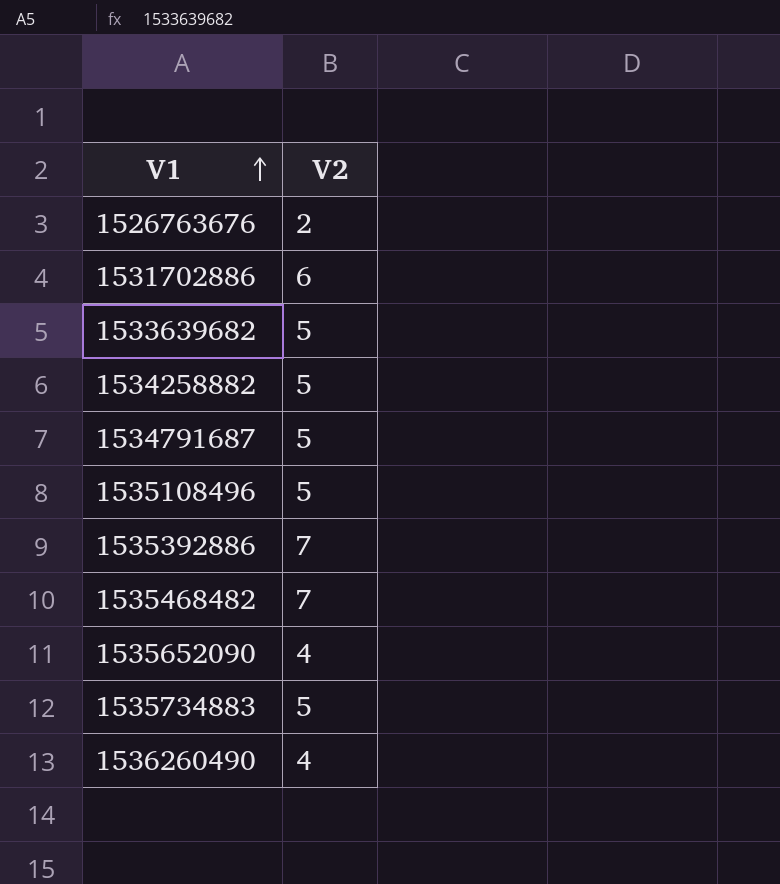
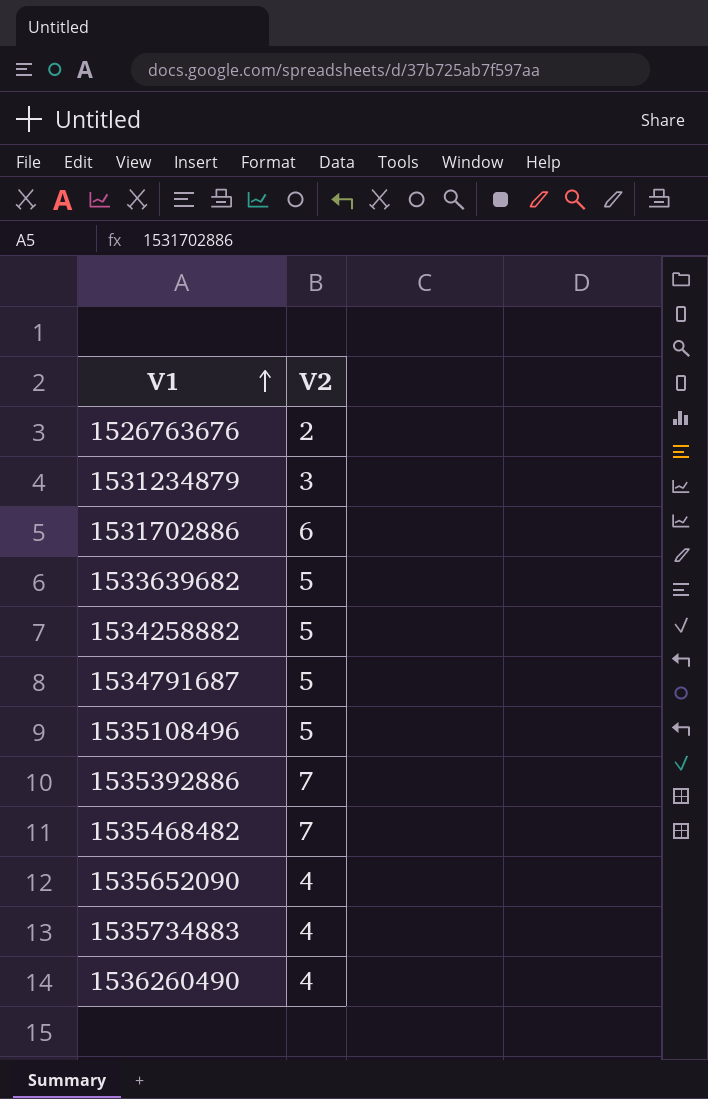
row 1531234879: none -> 3
1535734883 | V2: 5 -> 4

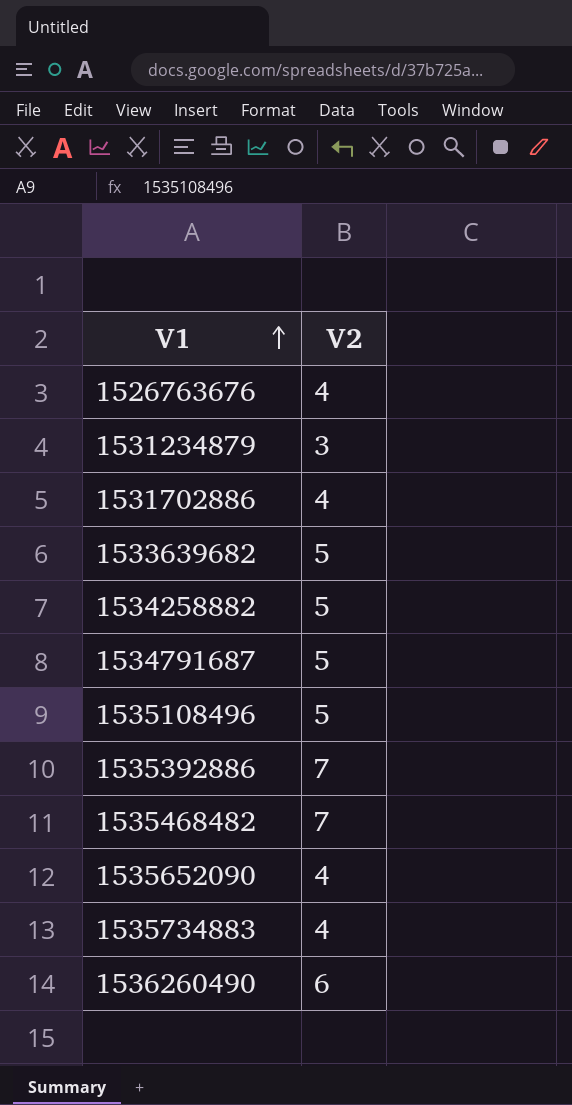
1526763676 | V2: 2 -> 4
1531702886 | V2: 6 -> 4
1536260490 | V2: 4 -> 6

